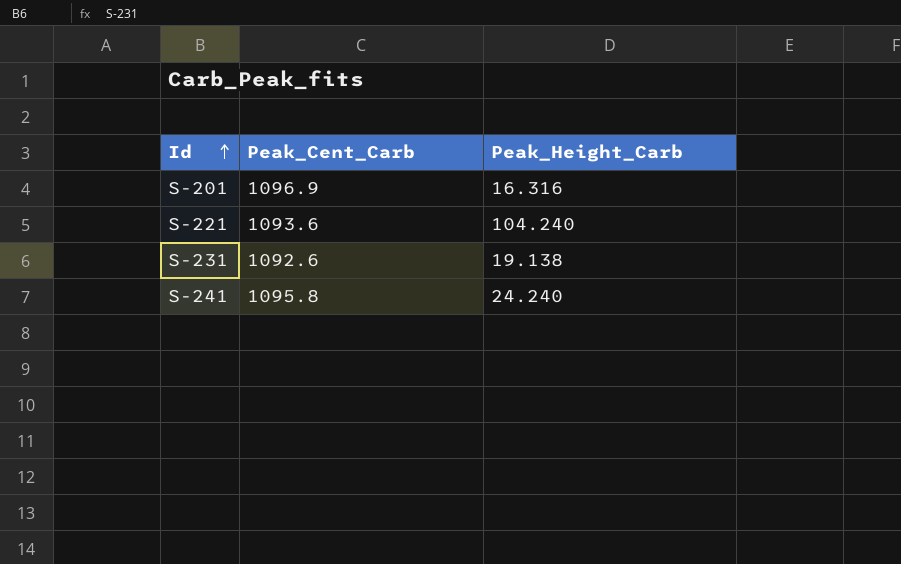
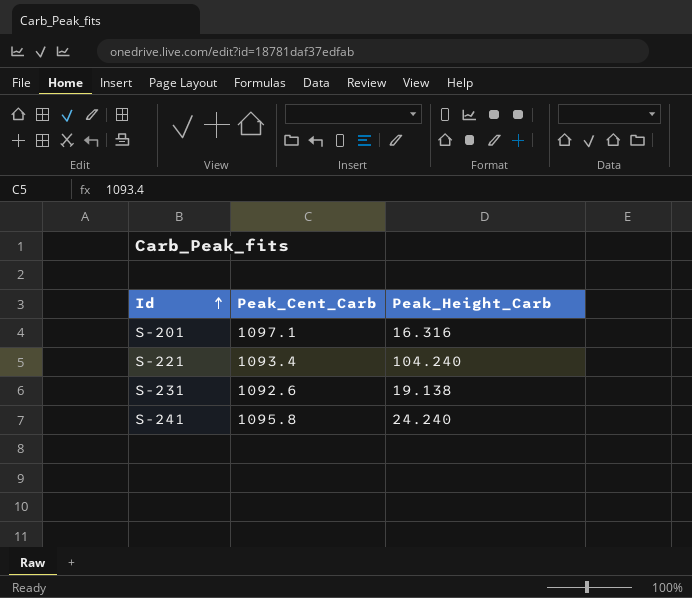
S-201 | Peak_Cent_Carb: 1096.9 -> 1097.1
S-221 | Peak_Cent_Carb: 1093.6 -> 1093.4

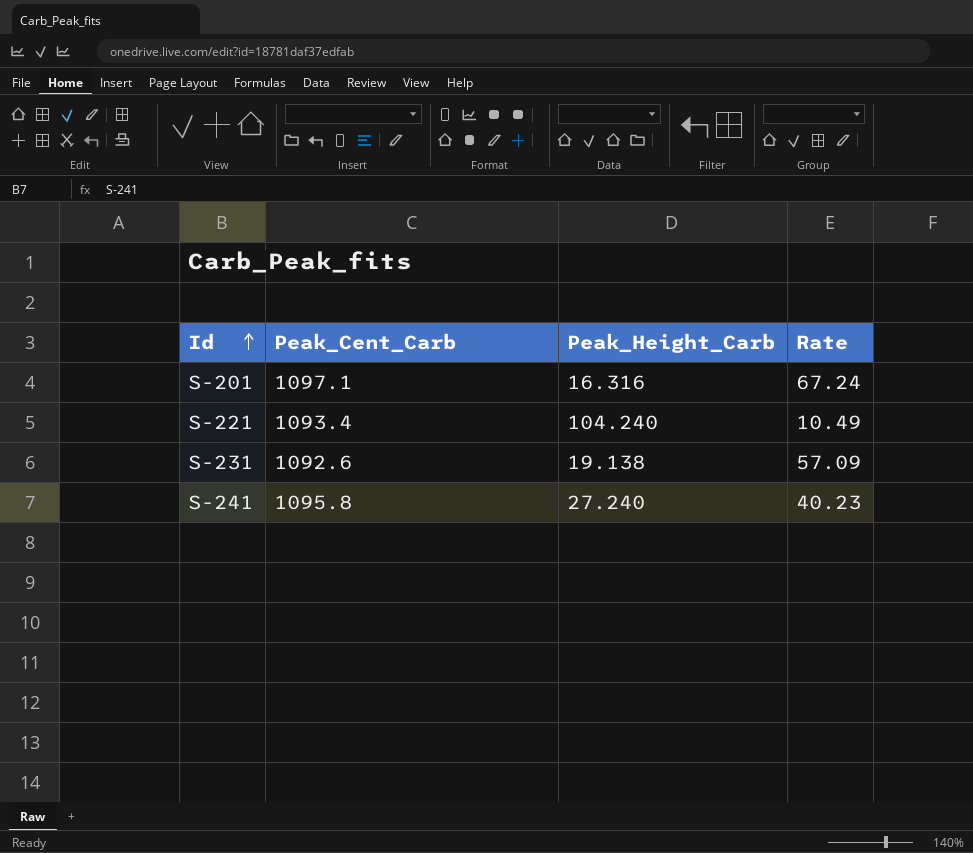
column Rate | formula: none -> [Peak_Cent_Carb] / [Peak_Height_Carb]
S-241 | Peak_Height_Carb: 24.240 -> 27.240

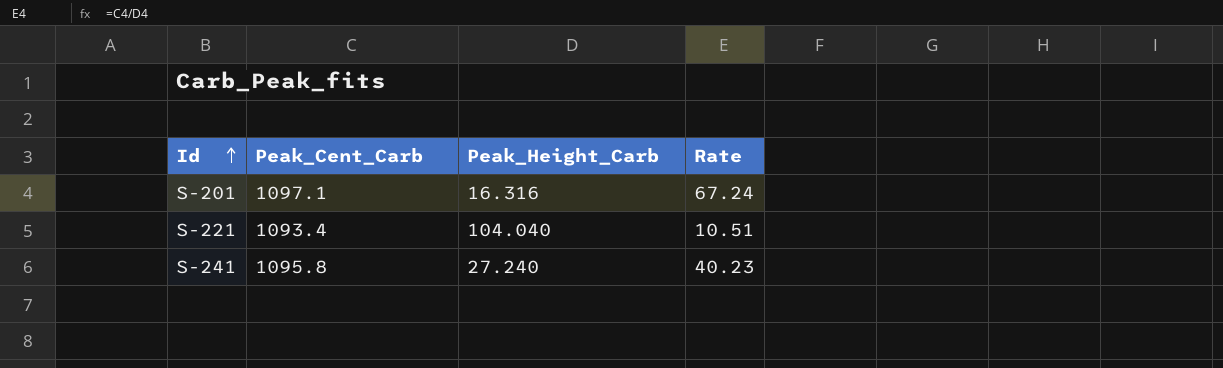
row S-231: 1092.6 | 19.138 | 57.09 -> none
S-221 | Peak_Height_Carb: 104.240 -> 104.040
S-221 | Rate: 10.49 -> 10.51

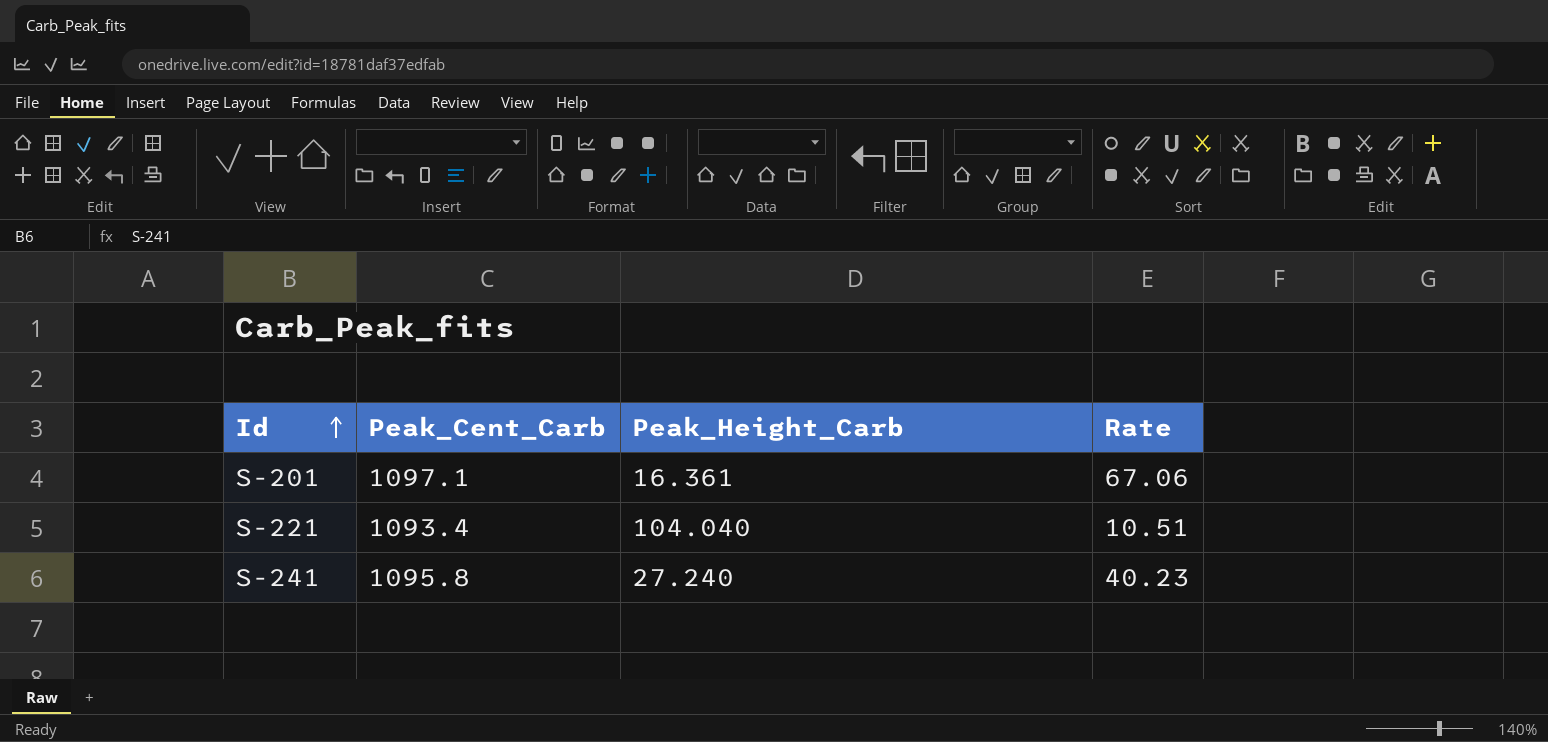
S-201 | Peak_Height_Carb: 16.316 -> 16.361
S-201 | Rate: 67.24 -> 67.06

